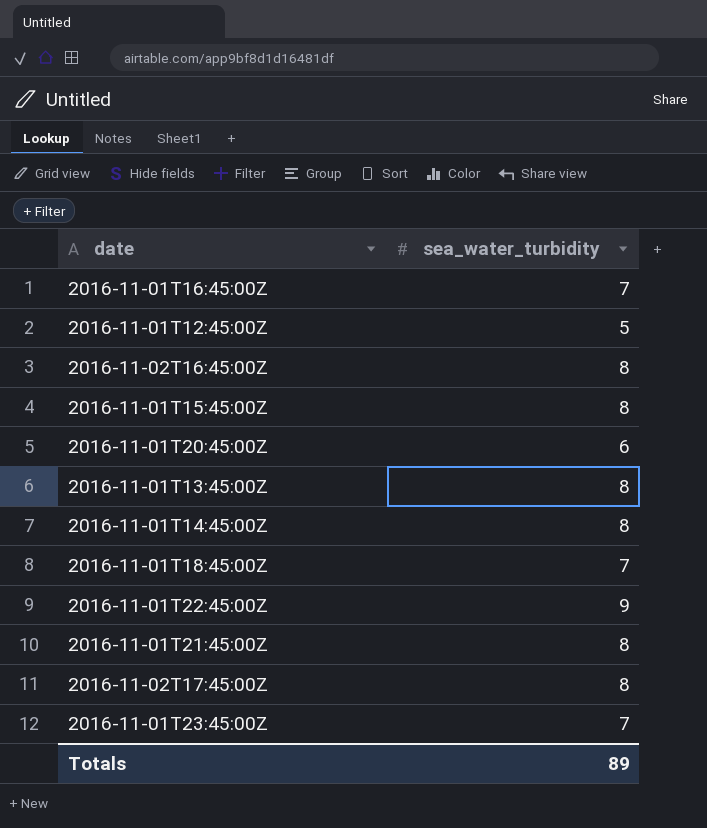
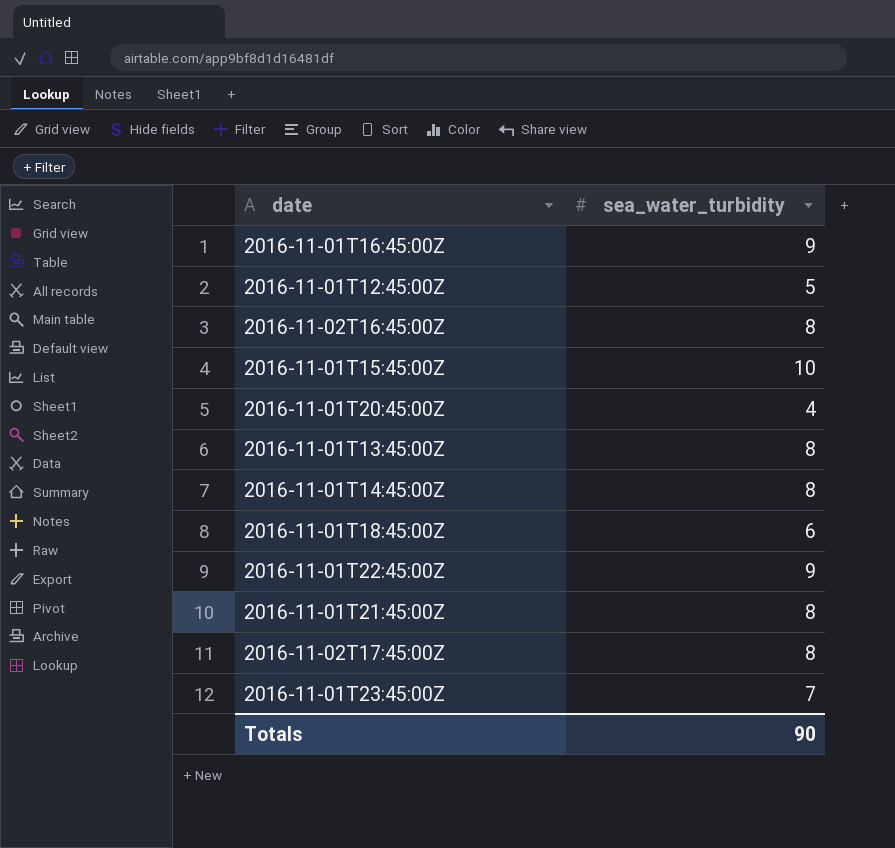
2016-11-01T16:45:00Z | sea_water_turbidity: 7 -> 9
2016-11-01T15:45:00Z | sea_water_turbidity: 8 -> 10
2016-11-01T20:45:00Z | sea_water_turbidity: 6 -> 4
2016-11-01T18:45:00Z | sea_water_turbidity: 7 -> 6
Totals | sea_water_turbidity: 89 -> 90

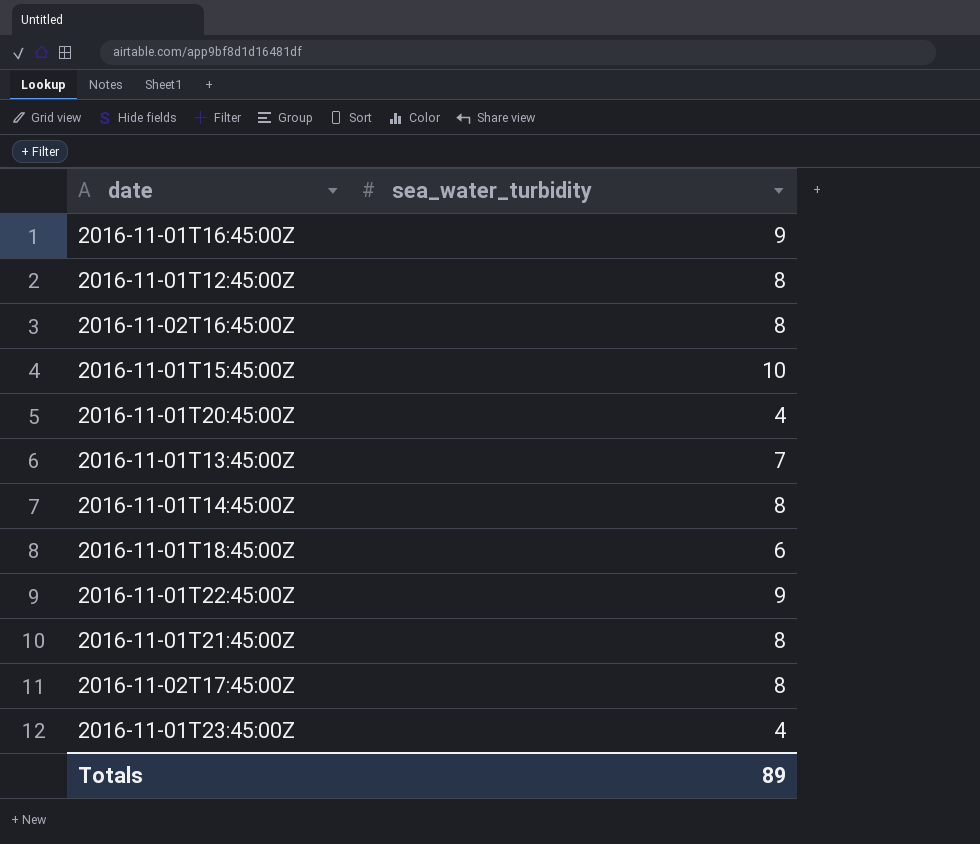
2016-11-01T12:45:00Z | sea_water_turbidity: 5 -> 8
2016-11-01T13:45:00Z | sea_water_turbidity: 8 -> 7
2016-11-01T23:45:00Z | sea_water_turbidity: 7 -> 4
Totals | sea_water_turbidity: 90 -> 89

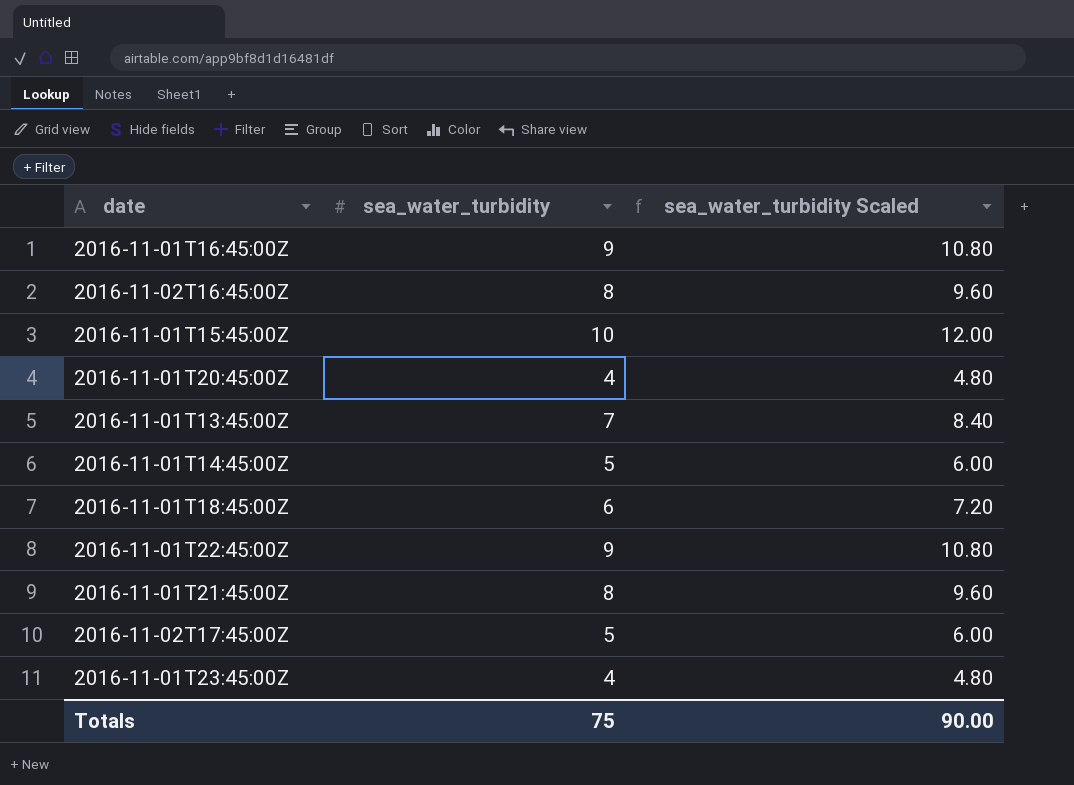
column sea_water_turbidity Scaled | formula: none -> [sea_water_turbidity] * 1.2
row 2016-11-01T12:45:00Z: 8 -> none
2016-11-01T14:45:00Z | sea_water_turbidity: 8 -> 5
2016-11-02T17:45:00Z | sea_water_turbidity: 8 -> 5
Totals | sea_water_turbidity: 89 -> 75

